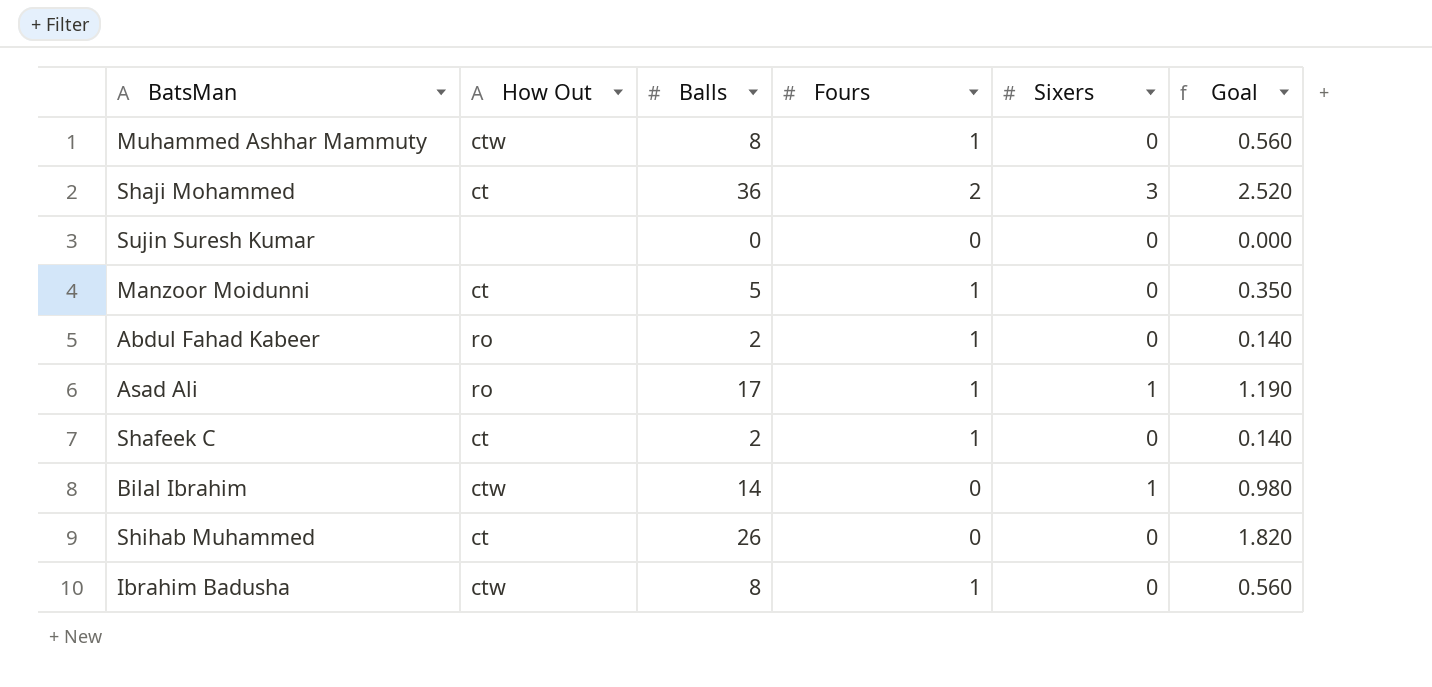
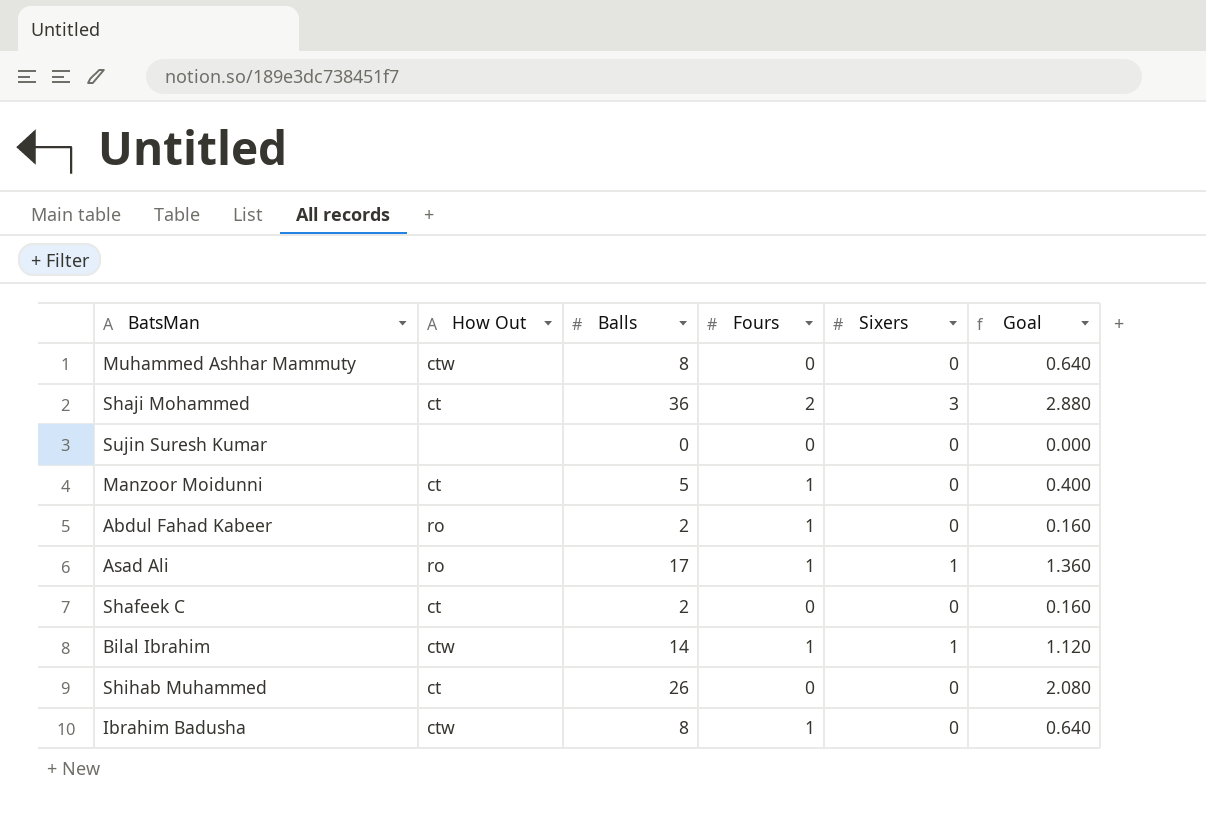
column Goal | formula: [Balls] * 0.07 -> [Balls] * 0.08
Muhammed Ashhar Mammuty | Fours: 1 -> 0
Shafeek C | Fours: 1 -> 0
Bilal Ibrahim | Fours: 0 -> 1

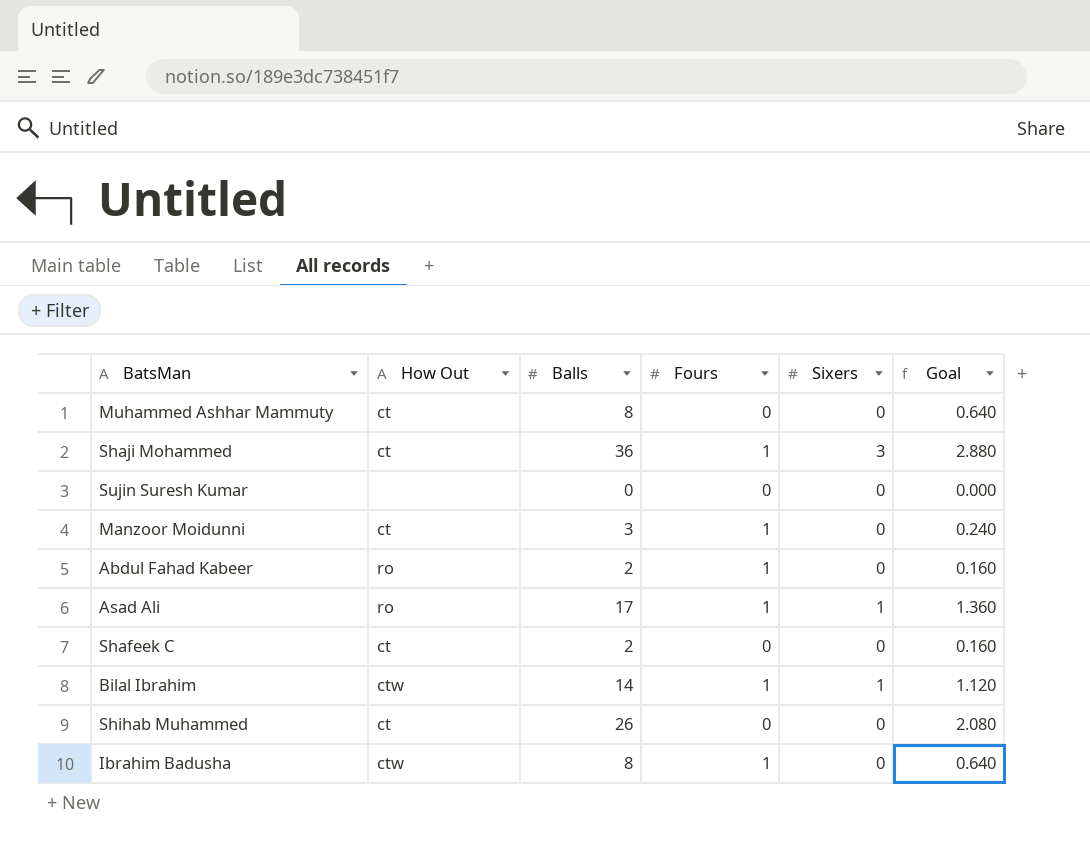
Muhammed Ashhar Mammuty | How Out: ctw -> ct
Shaji Mohammed | Fours: 2 -> 1
Manzoor Moidunni | Balls: 5 -> 3
Manzoor Moidunni | Goal: 0.400 -> 0.240

